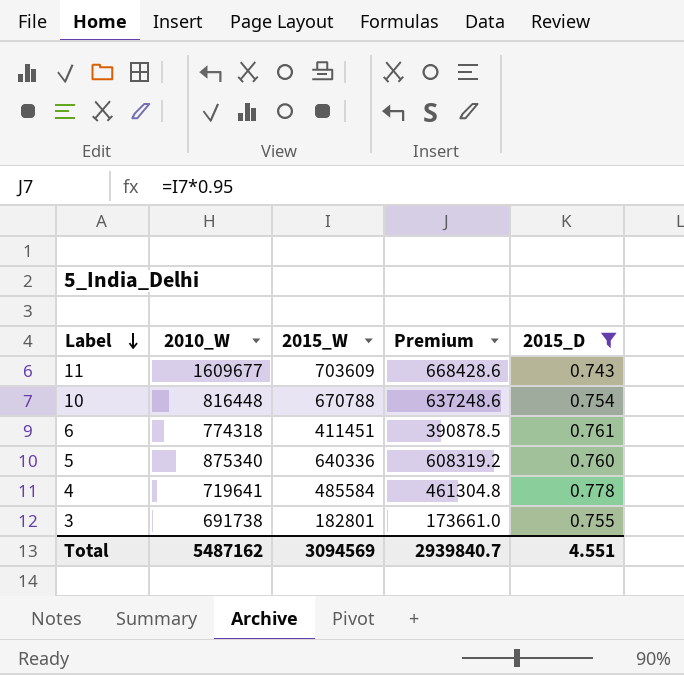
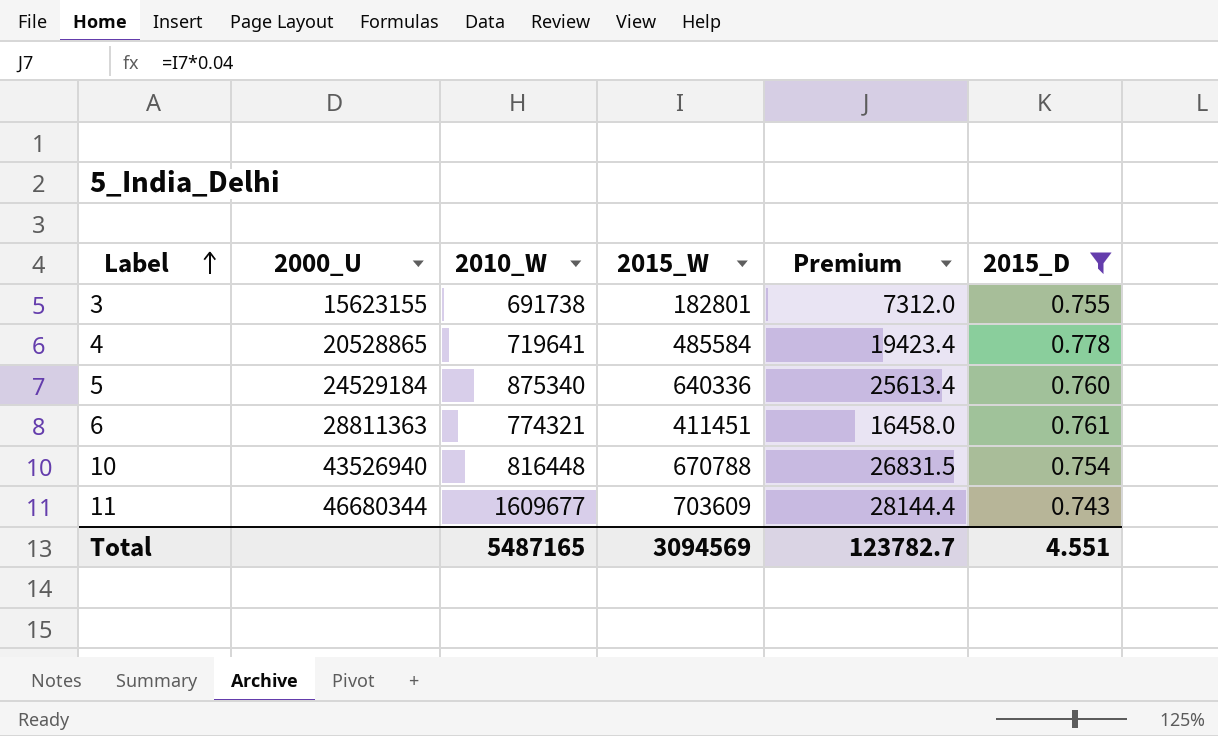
row order: Label descending -> Label ascending
column 2000_U | position: none -> 2
column Premium | formula: [2015_W] * 0.95 -> [2015_W] * 0.04
6 | 2010_W: 774318 -> 774321
Total | 2010_W: 5487162 -> 5487165
Total | Premium: 2939840.7 -> 123782.7

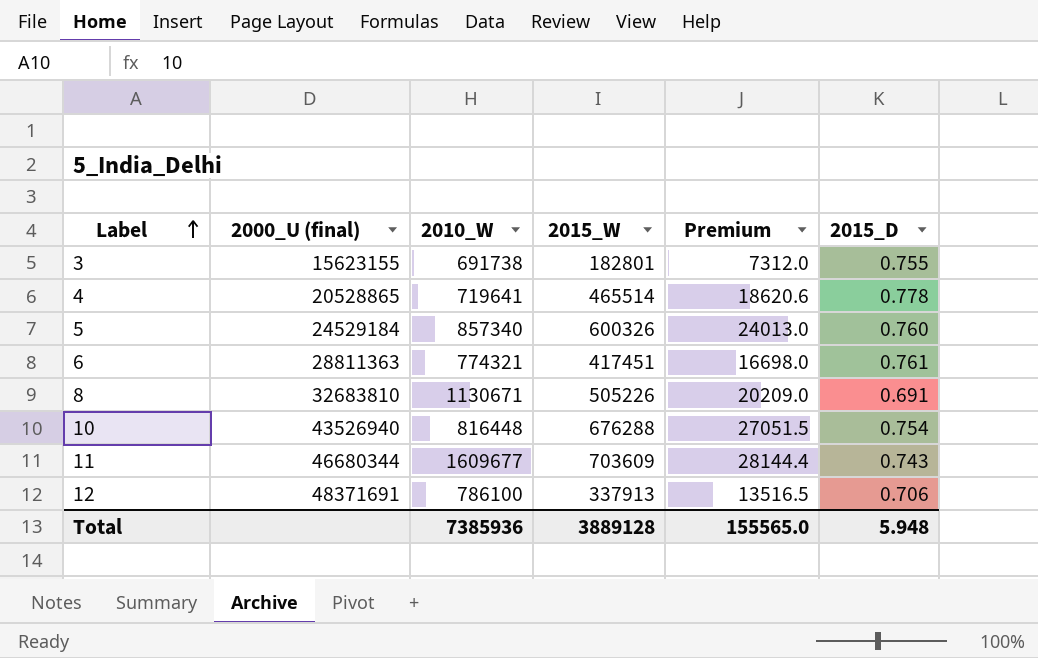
filter: 2015_D >= 0.743 -> none
column name: 2000_U -> 2000_U (final)
4 | 2015_W: 485584 -> 465514
4 | Premium: 19423.4 -> 18620.6
5 | 2010_W: 875340 -> 857340
5 | 2015_W: 640336 -> 600326
5 | Premium: 25613.4 -> 24013.0
6 | 2015_W: 411451 -> 417451
6 | Premium: 16458.0 -> 16698.0
10 | 2015_W: 670788 -> 676288
10 | Premium: 26831.5 -> 27051.5
Total | 2010_W: 5487165 -> 7385936
Total | 2015_W: 3094569 -> 3889128
Total | Premium: 123782.7 -> 155565.0
Total | 2015_D: 4.551 -> 5.948

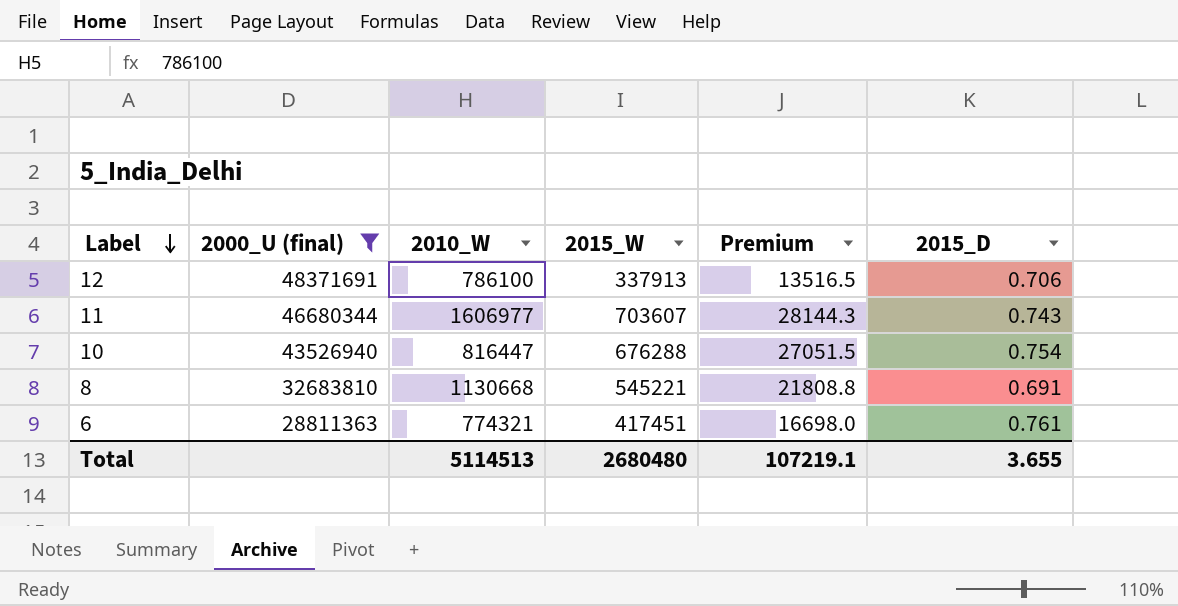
filter: none -> 2000_U (final) >= 28811363
row order: Label ascending -> Label descending
11 | 2010_W: 1609677 -> 1606977
11 | 2015_W: 703609 -> 703607
11 | Premium: 28144.4 -> 28144.3
10 | 2010_W: 816448 -> 816447
8 | 2010_W: 1130671 -> 1130668
8 | 2015_W: 505226 -> 545221
8 | Premium: 20209.0 -> 21808.8
Total | 2010_W: 7385936 -> 5114513
Total | 2015_W: 3889128 -> 2680480
Total | Premium: 155565.0 -> 107219.1
Total | 2015_D: 5.948 -> 3.655

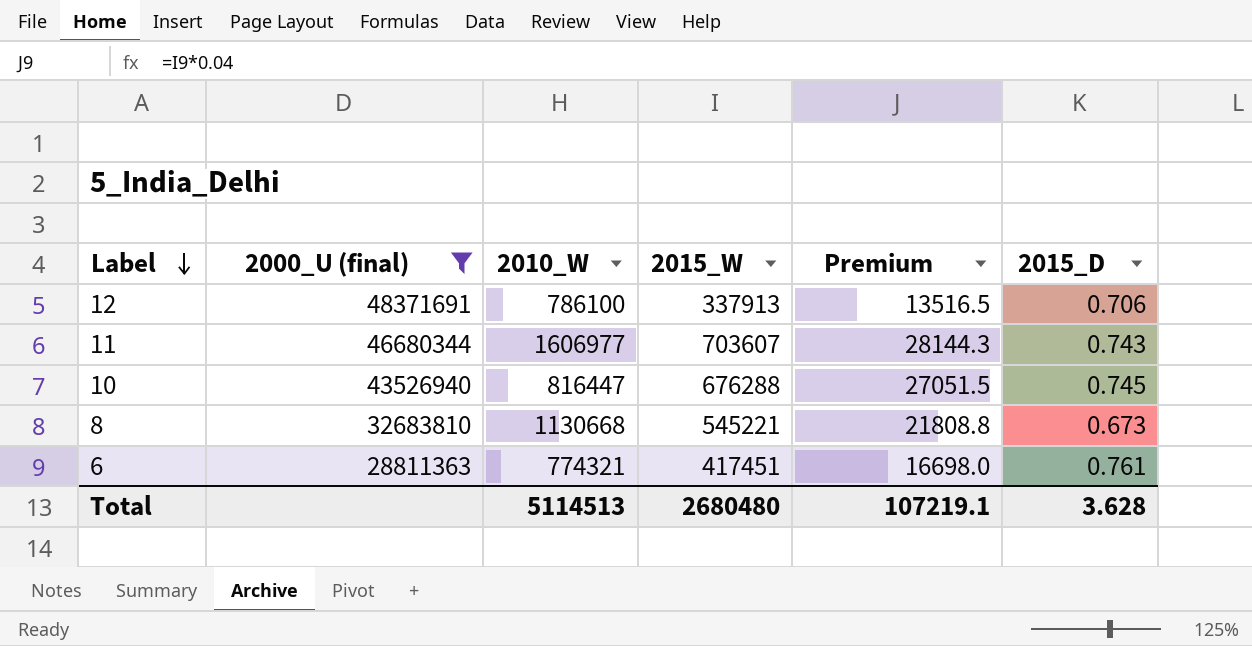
10 | 2015_D: 0.754 -> 0.745
8 | 2015_D: 0.691 -> 0.673
Total | 2015_D: 3.655 -> 3.628

